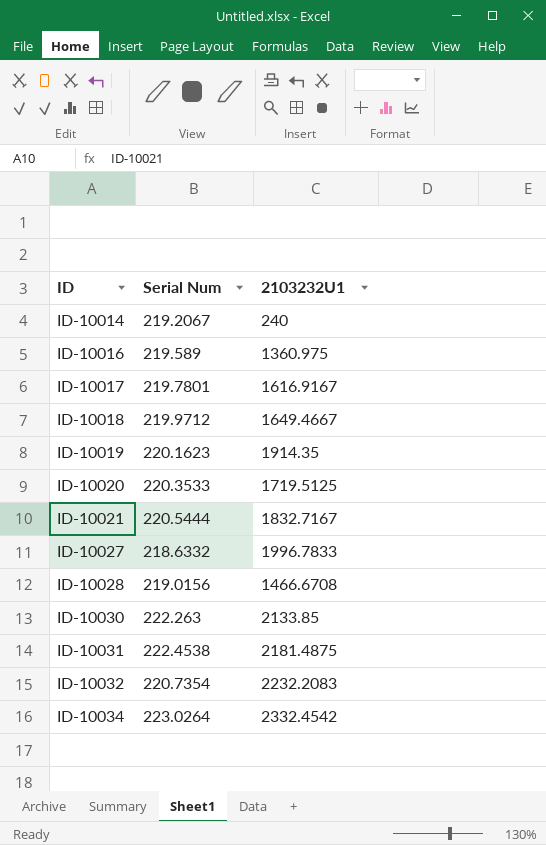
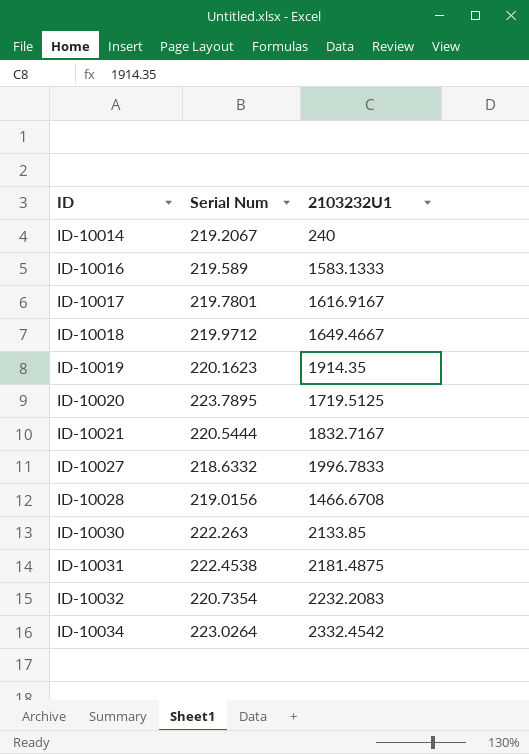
ID-10016 | 2103232U1: 1360.975 -> 1583.1333
ID-10020 | Serial Num: 220.3533 -> 223.7895

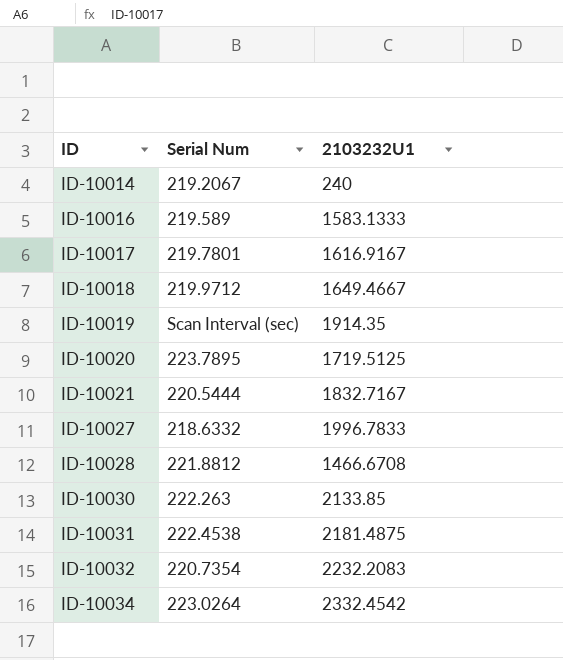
ID-10019 | Serial Num: 220.1623 -> Scan Interval (sec)
ID-10028 | Serial Num: 219.0156 -> 221.8812

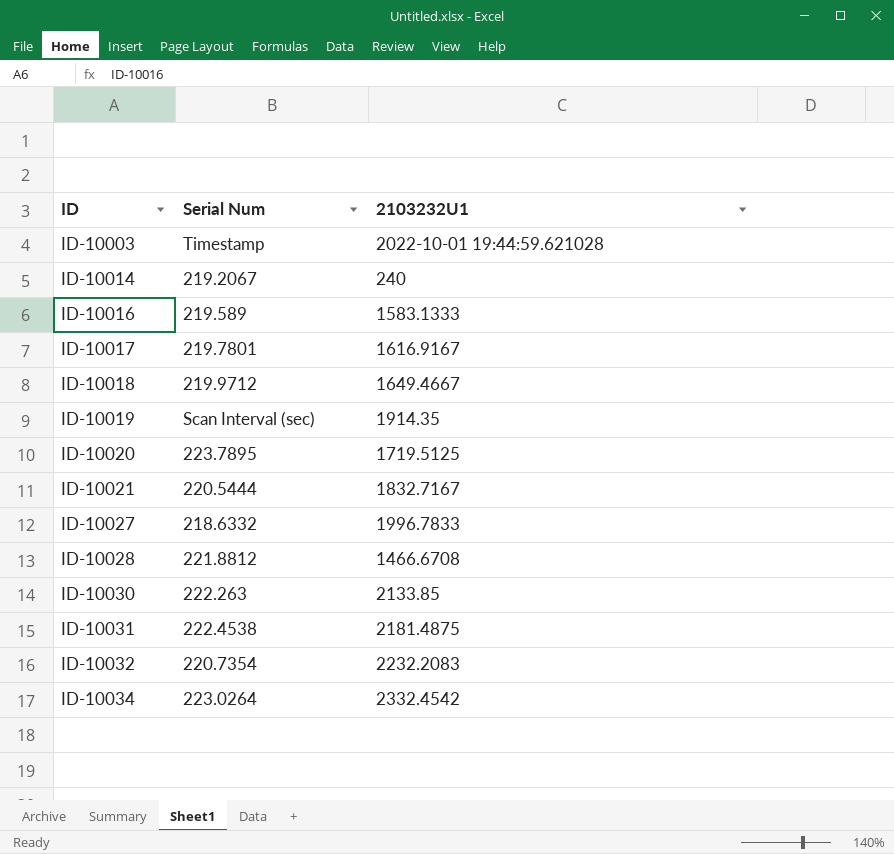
row ID-10003: none -> Timestamp | 2022-10-01 19:44:59.621028

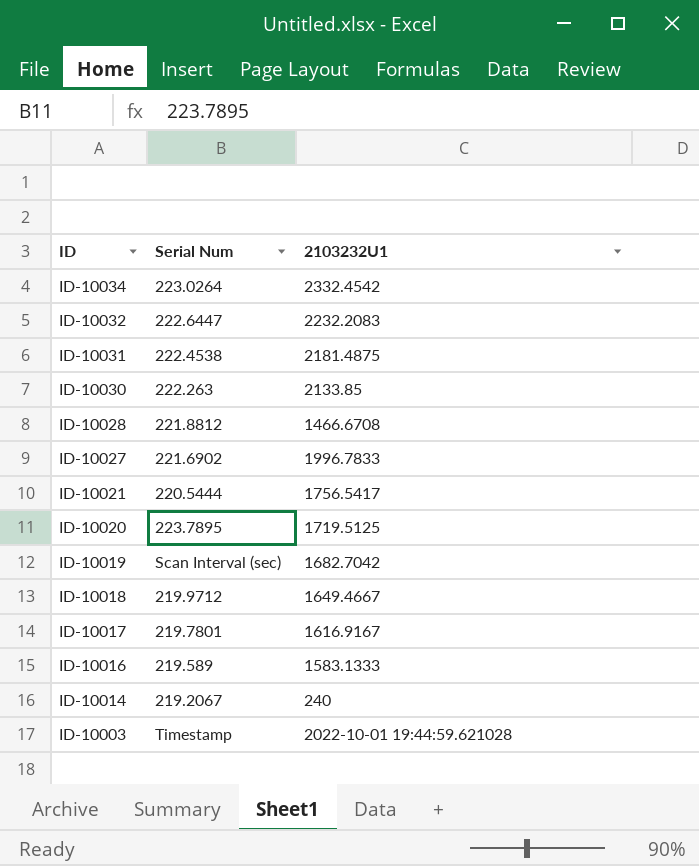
row order: ID ascending -> ID descending
ID-10032 | Serial Num: 220.7354 -> 222.6447
ID-10027 | Serial Num: 218.6332 -> 221.6902
ID-10021 | 2103232U1: 1832.7167 -> 1756.5417
ID-10019 | 2103232U1: 1914.35 -> 1682.7042

